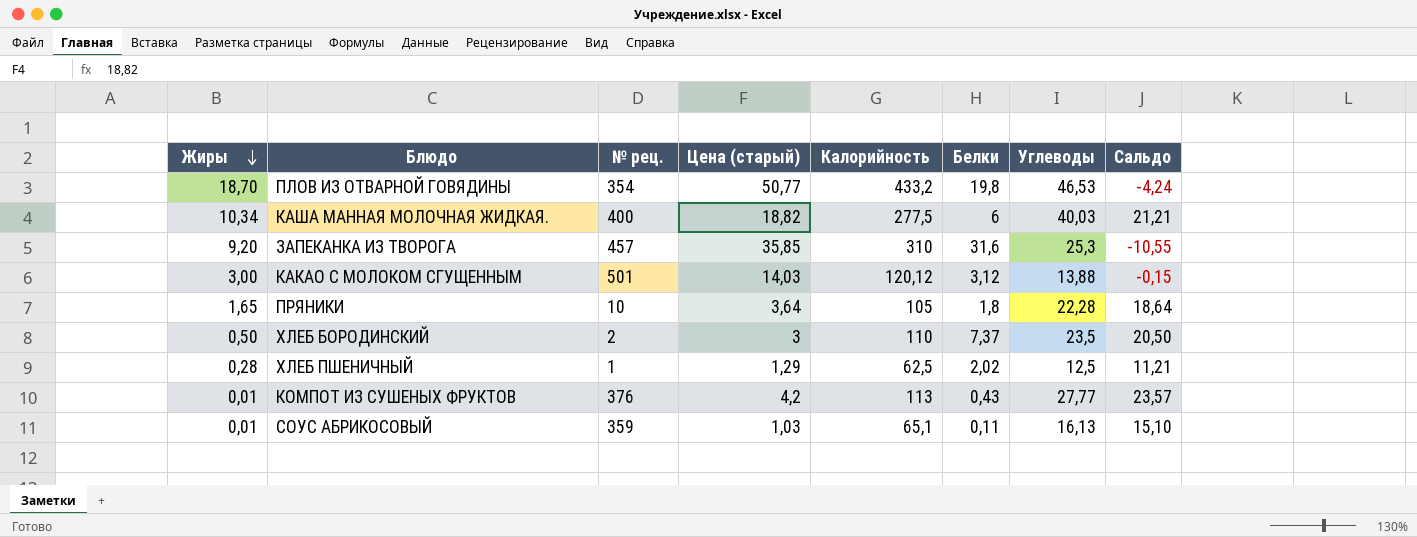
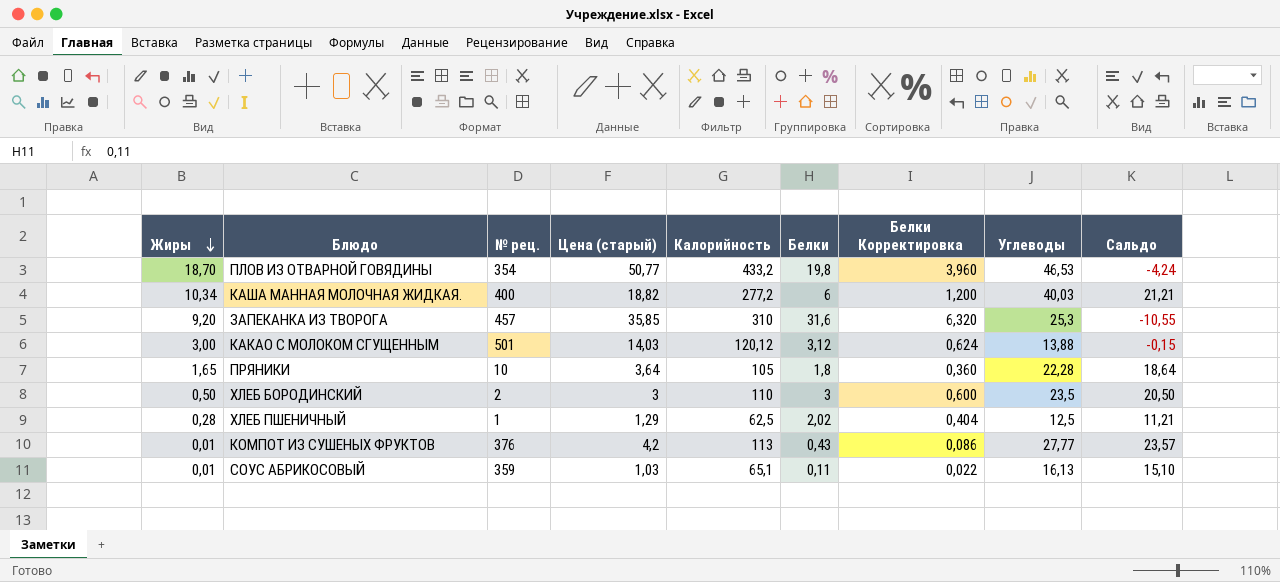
column Белки Корректировка | formula: none -> [Белки] * 0,2
КАША МАННАЯ МОЛОЧНАЯ ЖИДКАЯ. | Калорийность: 277,5 -> 277,2
ХЛЕБ БОРОДИНСКИЙ | Белки: 7,37 -> 3

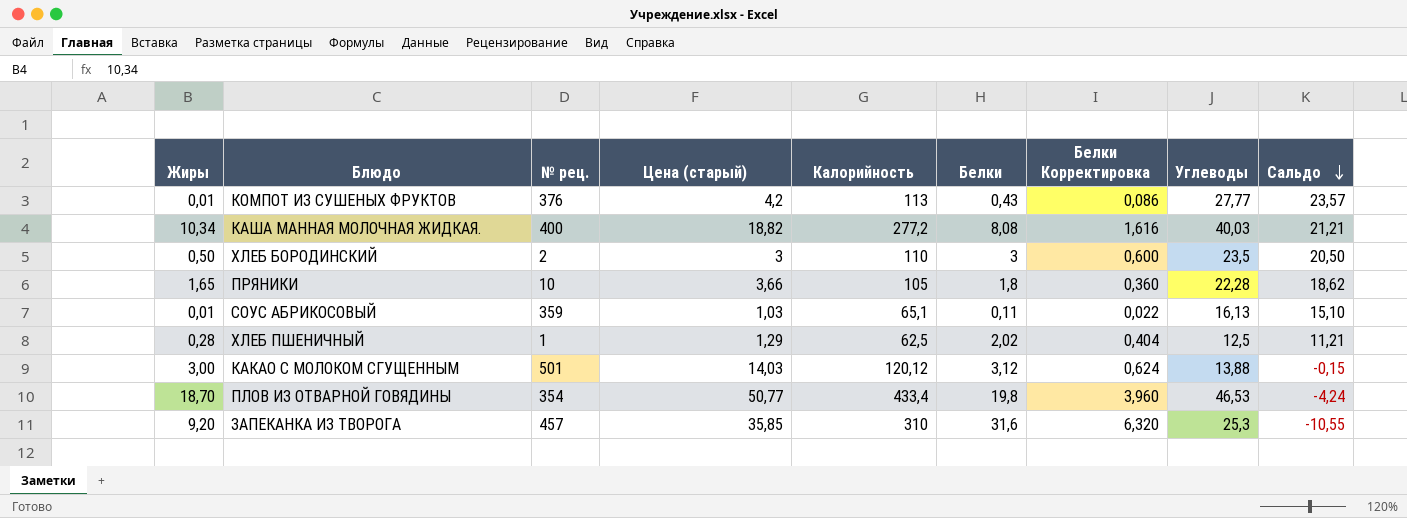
row order: Жиры descending -> Сальдо descending
КАША МАННАЯ МОЛОЧНАЯ ЖИДКАЯ. | Белки: 6 -> 8,08
КАША МАННАЯ МОЛОЧНАЯ ЖИДКАЯ. | Белки Корректировка: 1,200 -> 1,616
ПРЯНИКИ | Цена (старый): 3,64 -> 3,66
ПРЯНИКИ | Сальдо: 18,64 -> 18,62
ПЛОВ ИЗ ОТВАРНОЙ ГОВЯДИНЫ | Калорийность: 433,2 -> 433,4

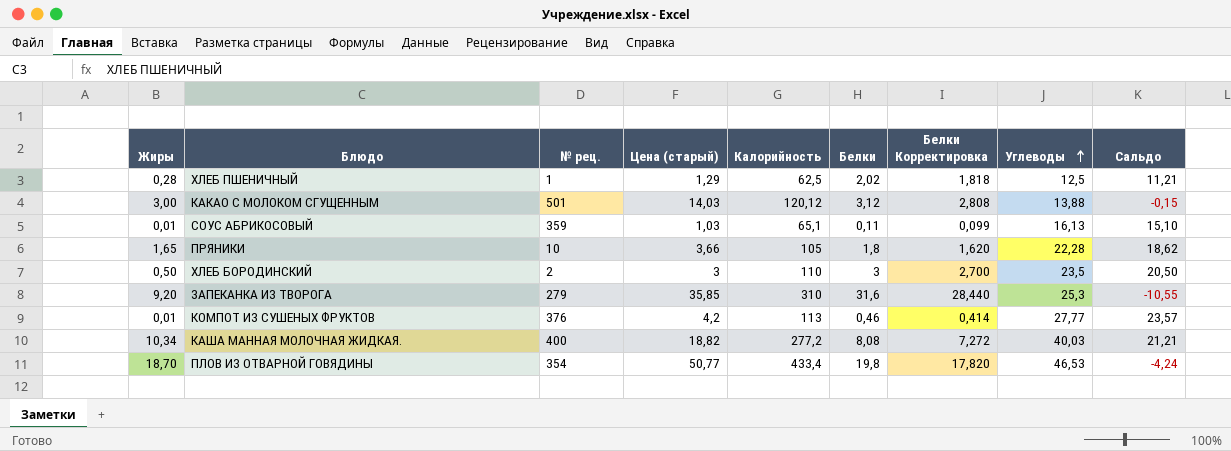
row order: Сальдо descending -> Углеводы ascending
column Белки Корректировка | formula: [Белки] * 0,2 -> [Белки] * 0,9
ЗАПЕКАНКА ИЗ ТВОРОГА | № рец.: 457 -> 279
КОМПОТ ИЗ СУШЕНЫХ ФРУКТОВ | Белки: 0,43 -> 0,46

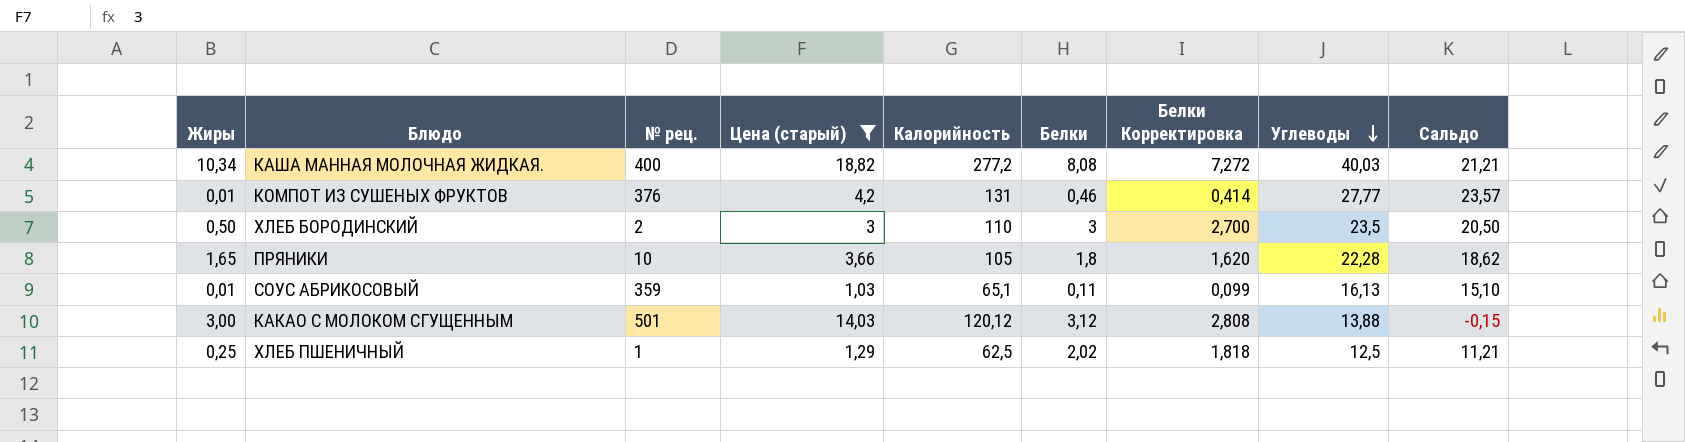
filter: none -> Цена (старый) <= 18,82
row order: Углеводы ascending -> Углеводы descending
КОМПОТ ИЗ СУШЕНЫХ ФРУКТОВ | Калорийность: 113 -> 131
ХЛЕБ ПШЕНИЧНЫЙ | Жиры: 0,28 -> 0,25

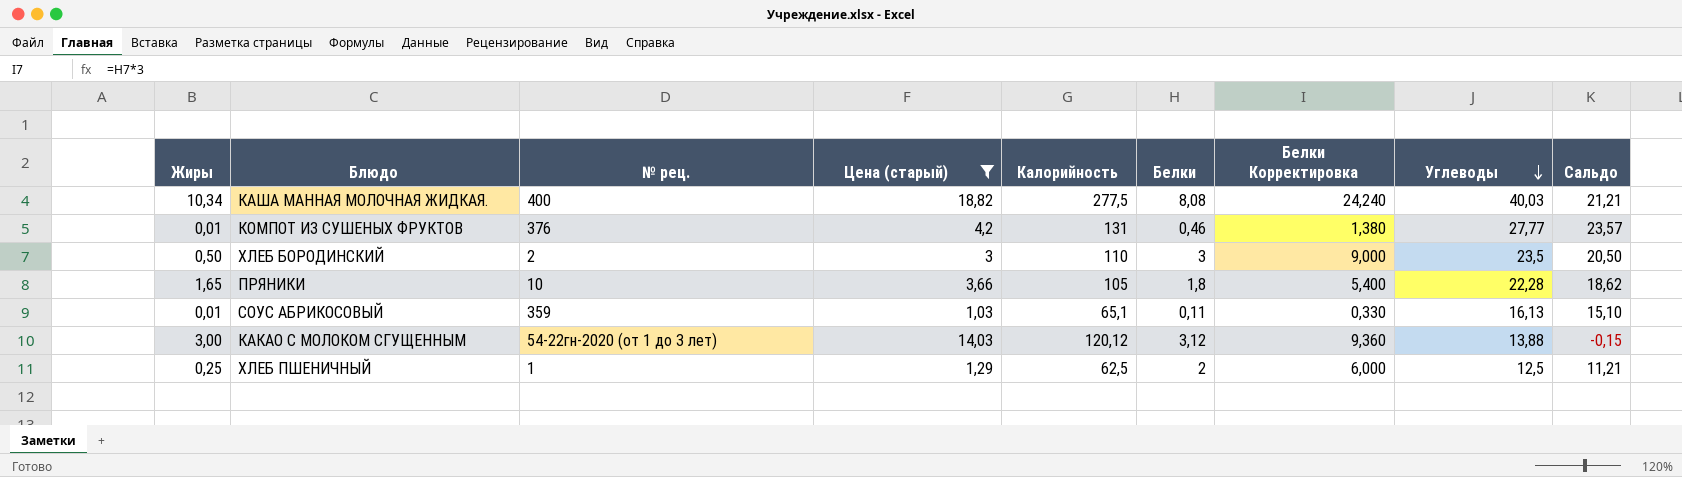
column Белки Корректировка | formula: [Белки] * 0,9 -> [Белки] * 3
КАША МАННАЯ МОЛОЧНАЯ ЖИДКАЯ. | Калорийность: 277,2 -> 277,5
КАКАО С МОЛОКОМ СГУЩЕННЫМ | № рец.: 501 -> 54-22гн-2020 (от 1 до 3 лет)
ХЛЕБ ПШЕНИЧНЫЙ | Белки: 2,02 -> 2

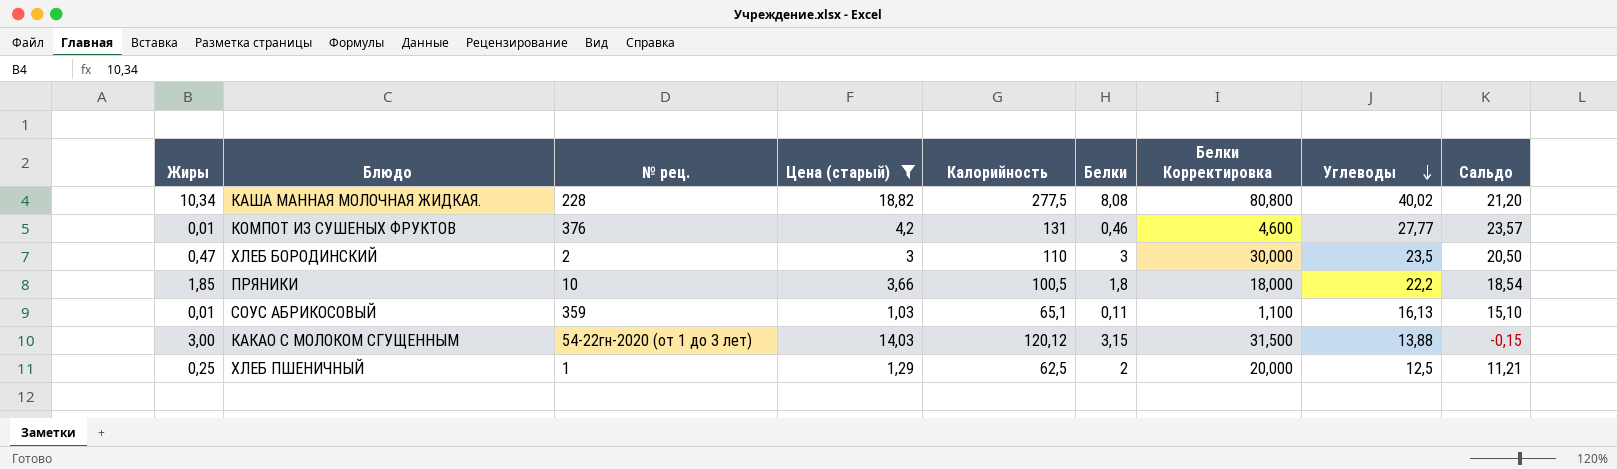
column Белки Корректировка | formula: [Белки] * 3 -> [Белки] * 10
КАША МАННАЯ МОЛОЧНАЯ ЖИДКАЯ. | № рец.: 400 -> 228
КАША МАННАЯ МОЛОЧНАЯ ЖИДКАЯ. | Углеводы: 40,03 -> 40,02
КАША МАННАЯ МОЛОЧНАЯ ЖИДКАЯ. | Сальдо: 21,21 -> 21,20
ХЛЕБ БОРОДИНСКИЙ | Жиры: 0,50 -> 0,47
ПРЯНИКИ | Жиры: 1,65 -> 1,85
ПРЯНИКИ | Калорийность: 105 -> 100,5
ПРЯНИКИ | Углеводы: 22,28 -> 22,2
ПРЯНИКИ | Сальдо: 18,62 -> 18,54
КАКАО С МОЛОКОМ СГУЩЕННЫМ | Белки: 3,12 -> 3,15

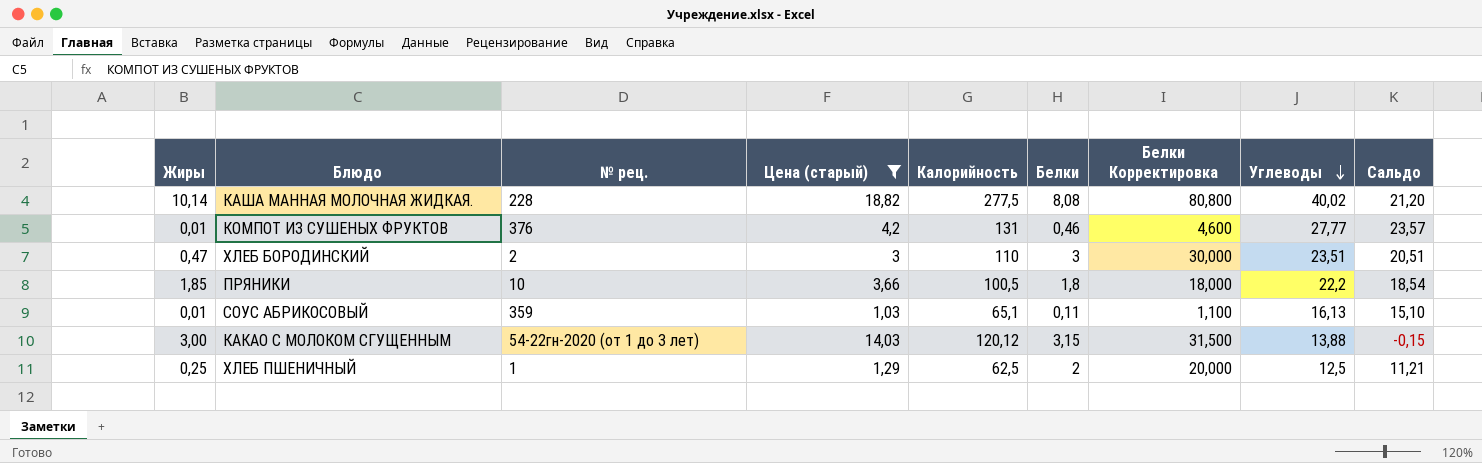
КАША МАННАЯ МОЛОЧНАЯ ЖИДКАЯ. | Жиры: 10,34 -> 10,14
ХЛЕБ БОРОДИНСКИЙ | Углеводы: 23,5 -> 23,51
ХЛЕБ БОРОДИНСКИЙ | Сальдо: 20,50 -> 20,51

